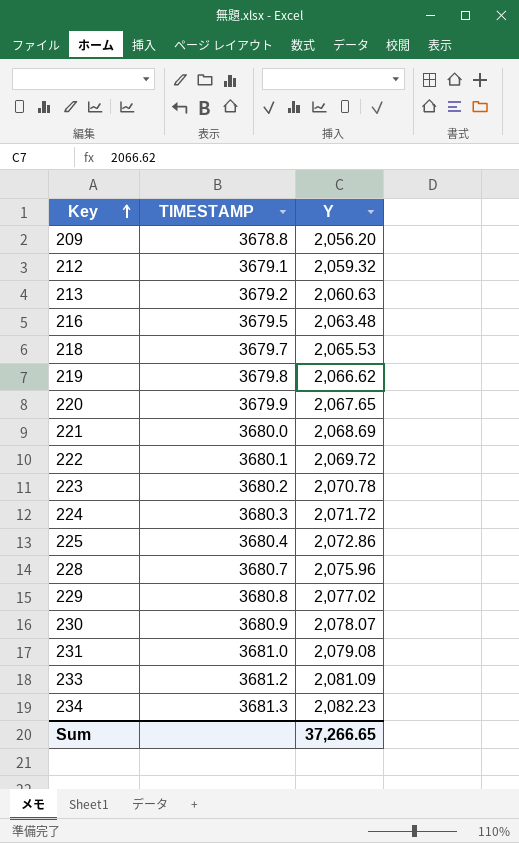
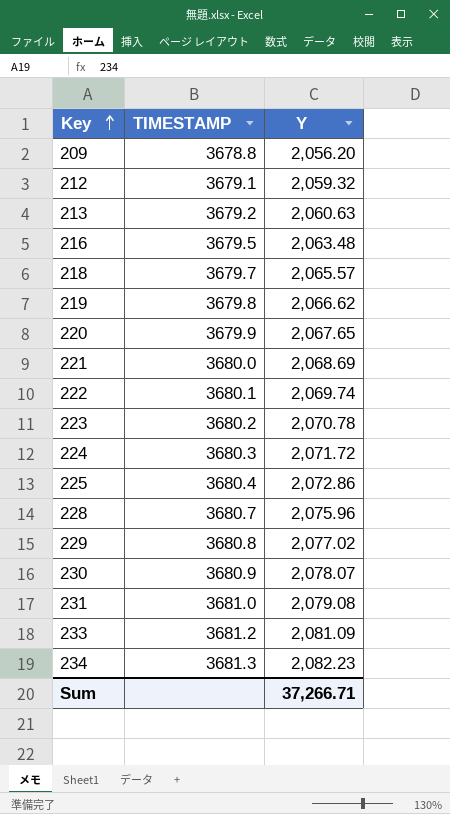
218 | Y: 2,065.53 -> 2,065.57
222 | Y: 2,069.72 -> 2,069.74
Sum | Y: 37,266.65 -> 37,266.71

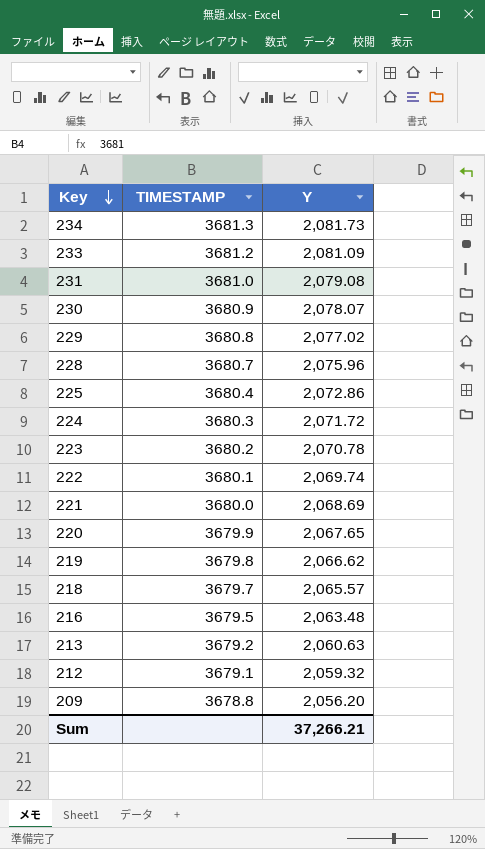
row order: Key ascending -> Key descending
234 | Y: 2,082.23 -> 2,081.73
Sum | Y: 37,266.71 -> 37,266.21

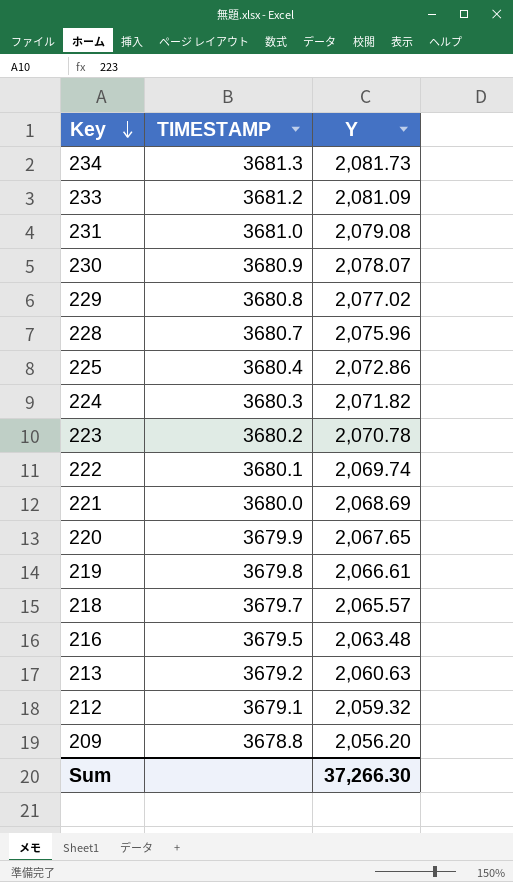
224 | Y: 2,071.72 -> 2,071.82
219 | Y: 2,066.62 -> 2,066.61
Sum | Y: 37,266.21 -> 37,266.30

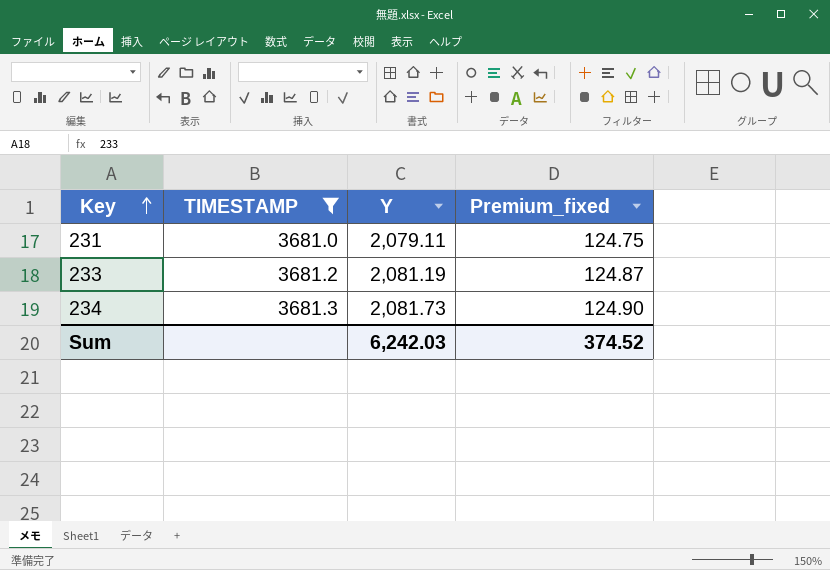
filter: none -> TIMESTAMP >= 3681.0
row order: Key descending -> Key ascending
column Premium_fixed | formula: none -> [Y] * 0.06
231 | Y: 2,079.08 -> 2,079.11
233 | Y: 2,081.09 -> 2,081.19
Sum | Y: 37,266.30 -> 6,242.03

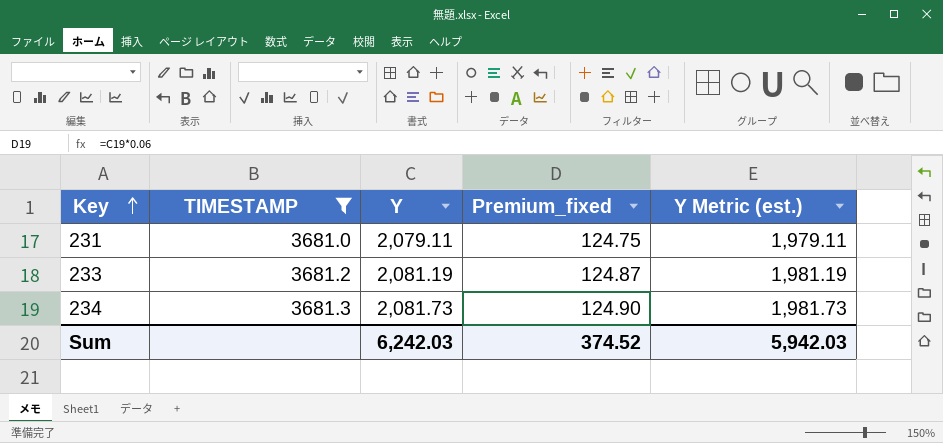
column Y Metric (est.) | formula: none -> [Y] - 100

